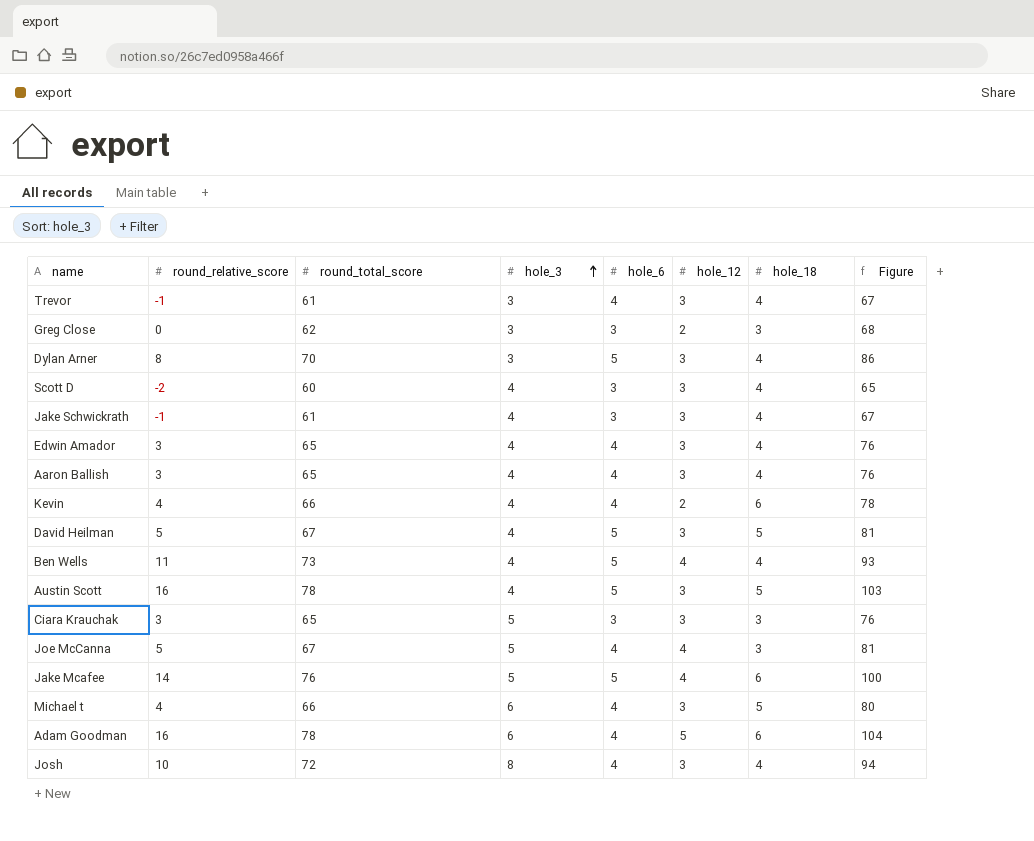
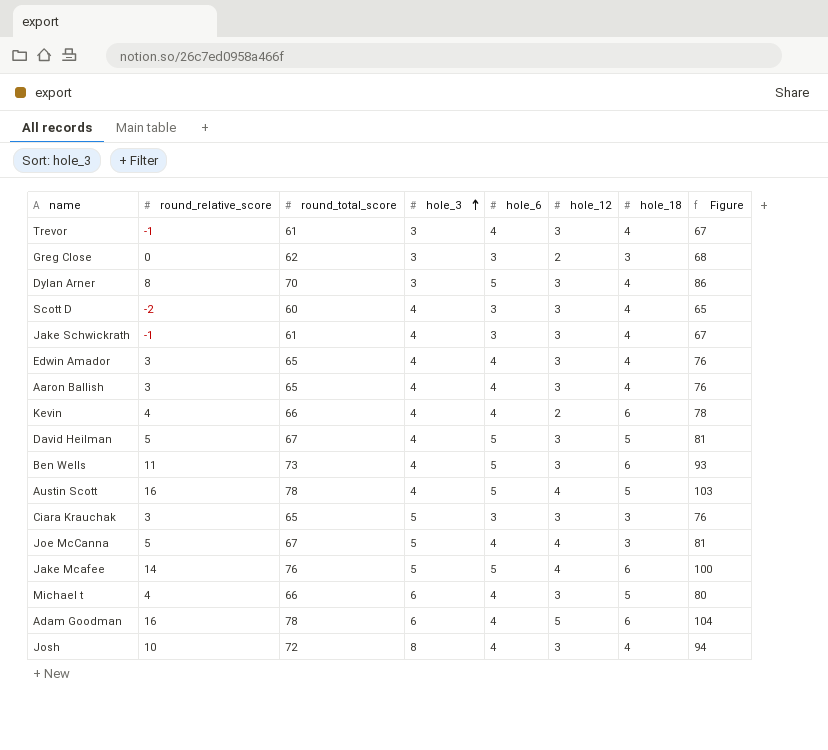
Ben Wells | hole_12: 4 -> 3
Ben Wells | hole_18: 4 -> 6
Austin Scott | hole_12: 3 -> 4

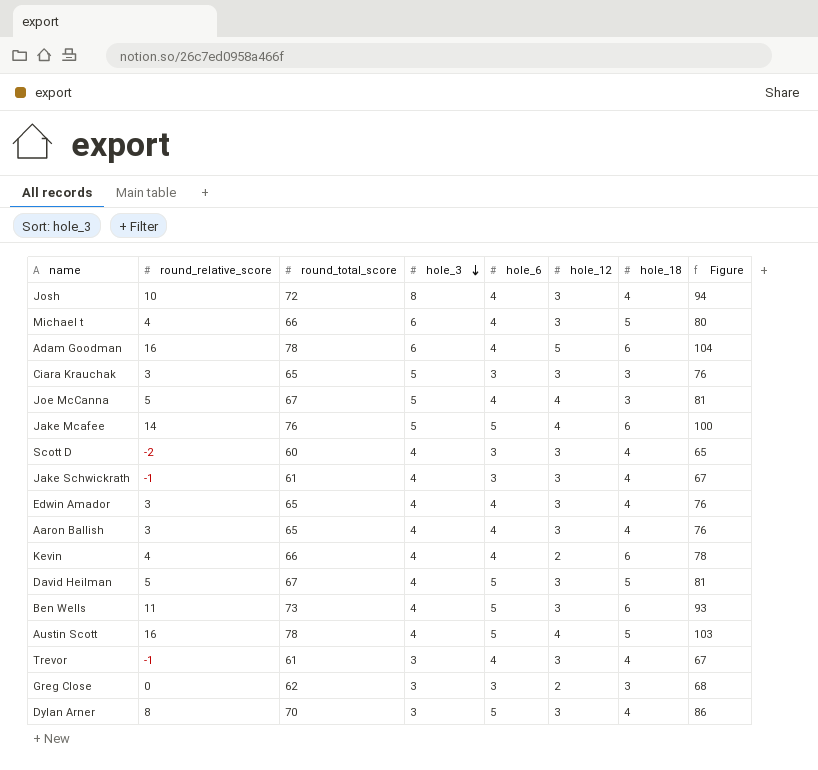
row order: hole_3 ascending -> hole_3 descending

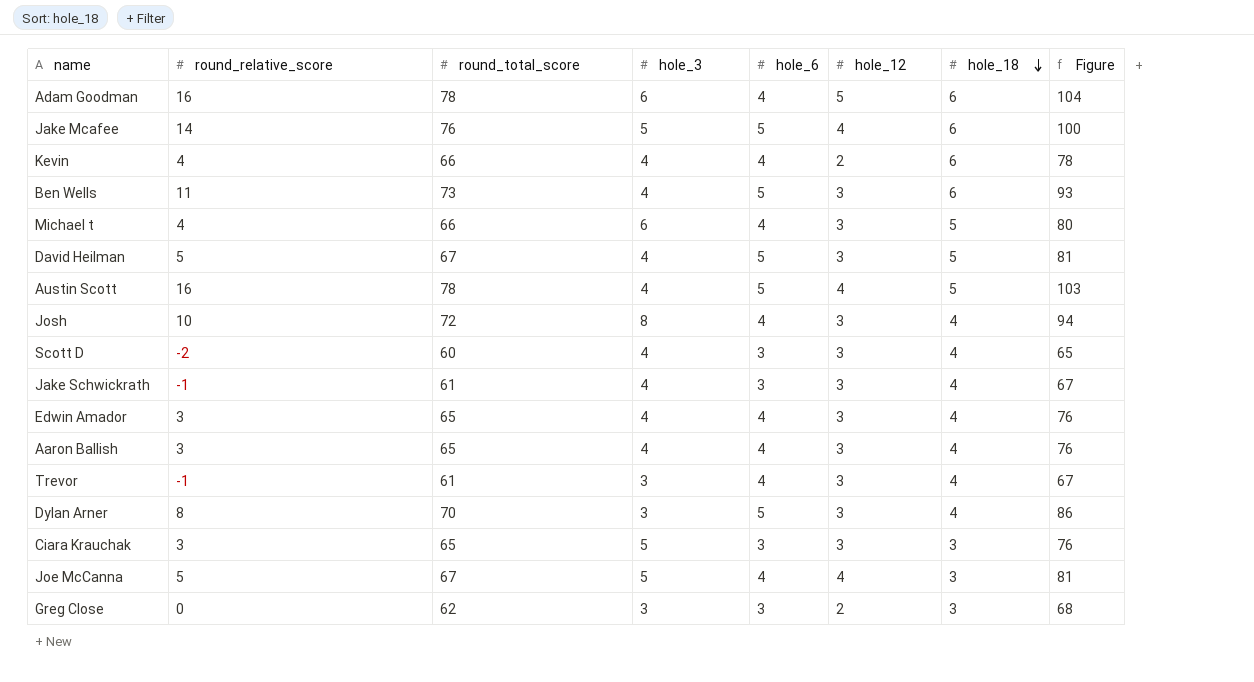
row order: hole_3 descending -> hole_18 descending

